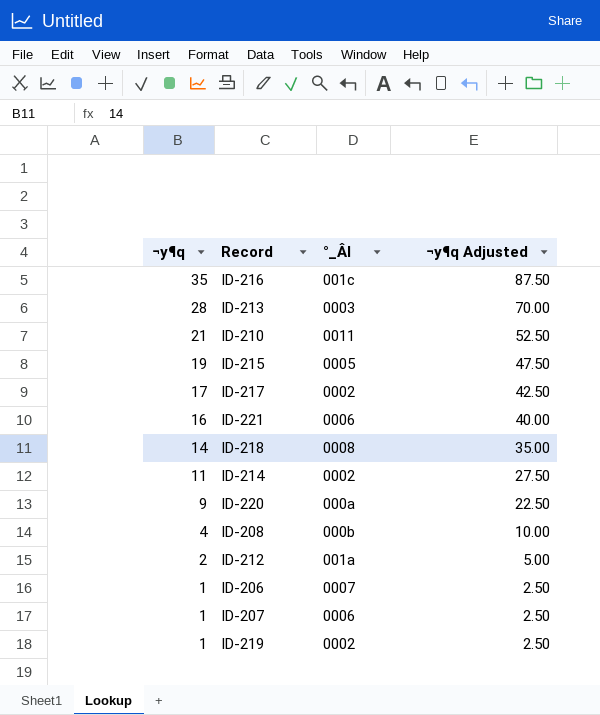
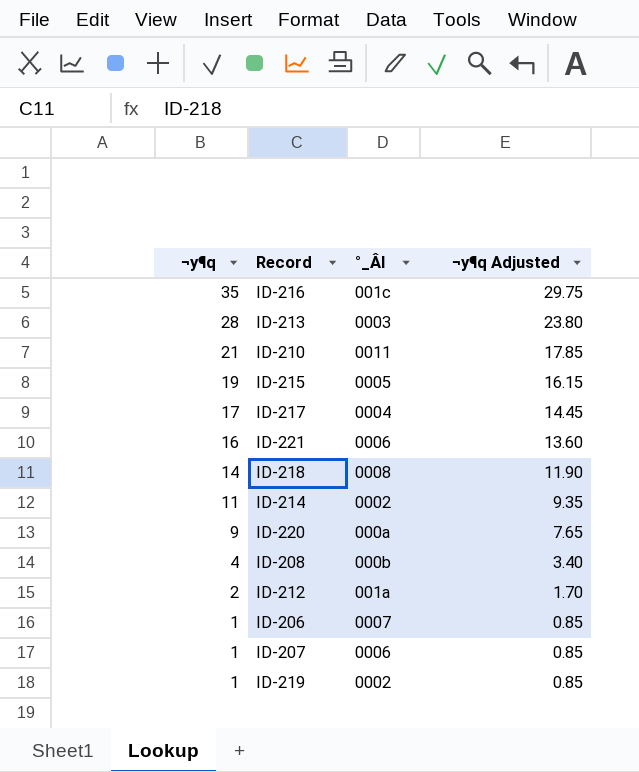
column ¬y¶q Adjusted | formula: [¬y¶q] * 2.5 -> [¬y¶q] * 0.85
ID-217 | °_ÂI: 0002 -> 0004

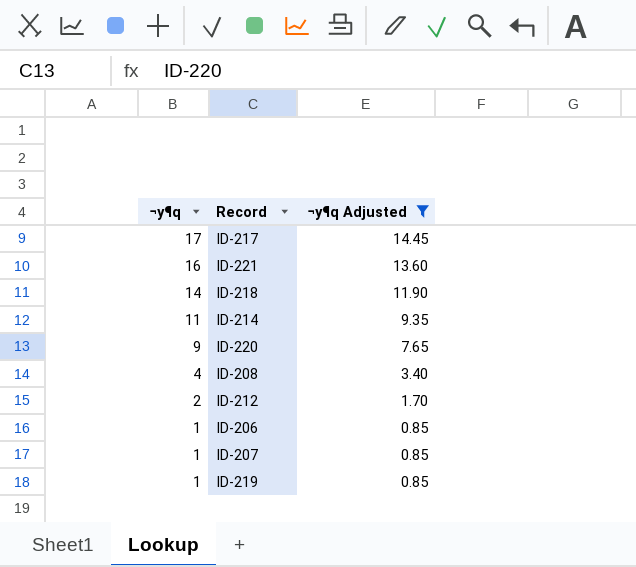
filter: none -> ¬y¶q Adjusted <= 14.45
column °_ÂI | position: 3 -> none

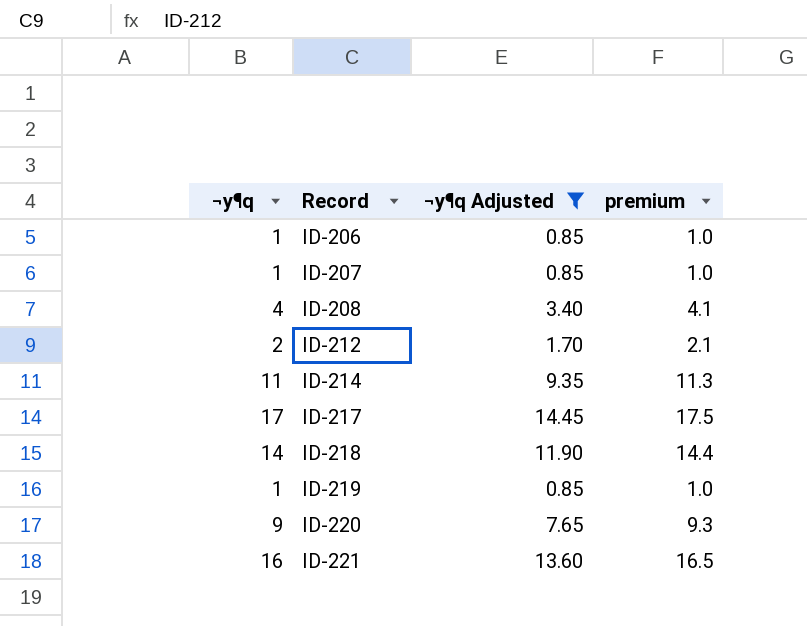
row order: ¬y¶q descending -> Record ascending
column premium | formula: none -> [¬y¶q] * 1.03

